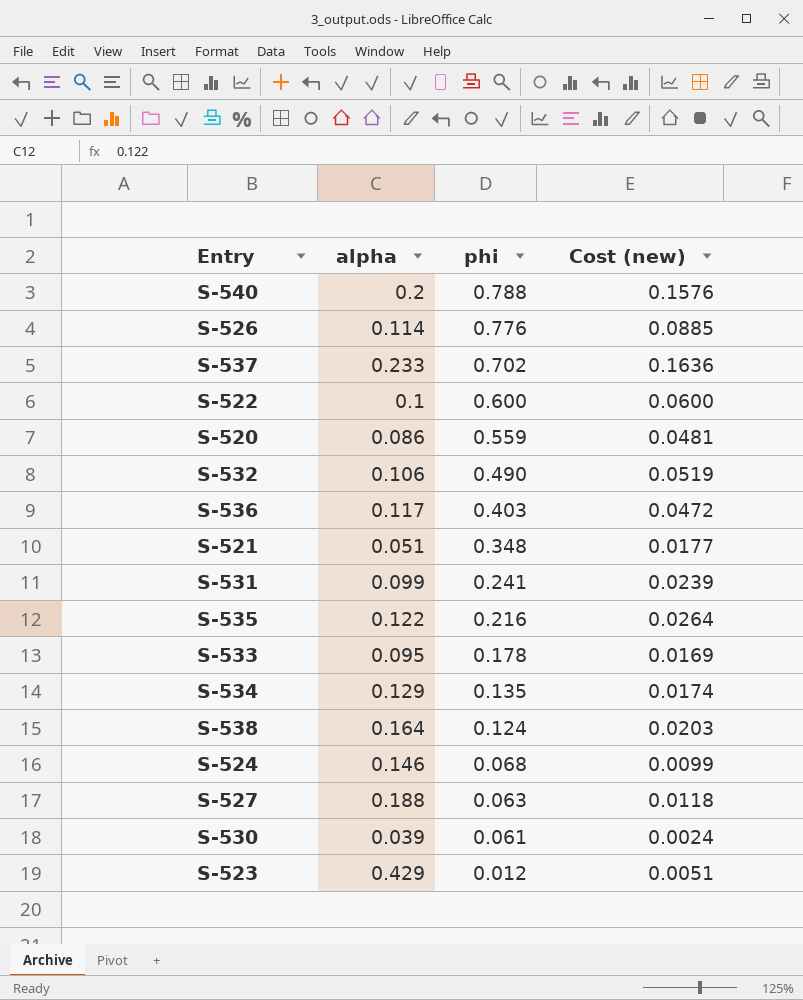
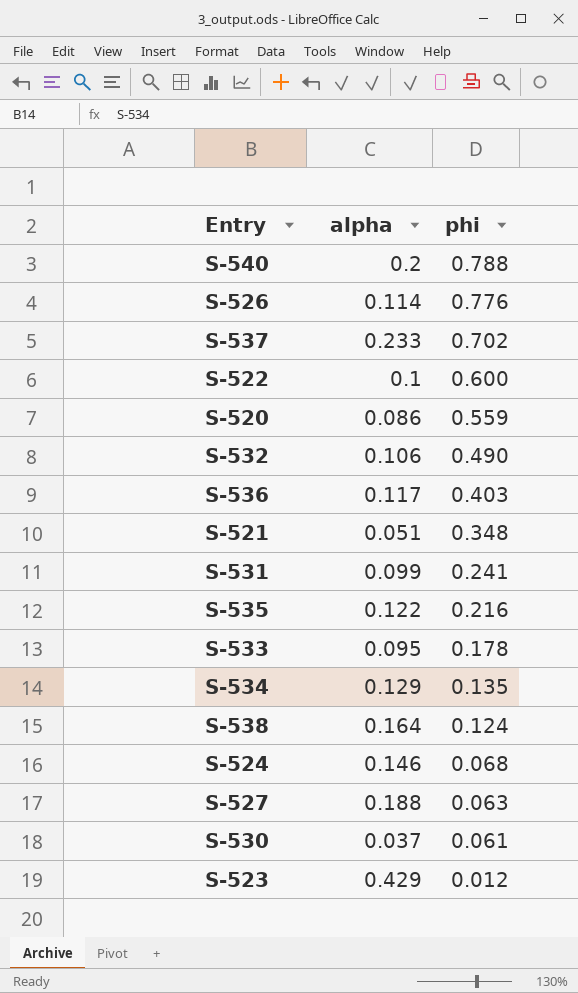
column Cost (new) | formula: [alpha] * [phi] -> none
S-530 | alpha: 0.039 -> 0.037

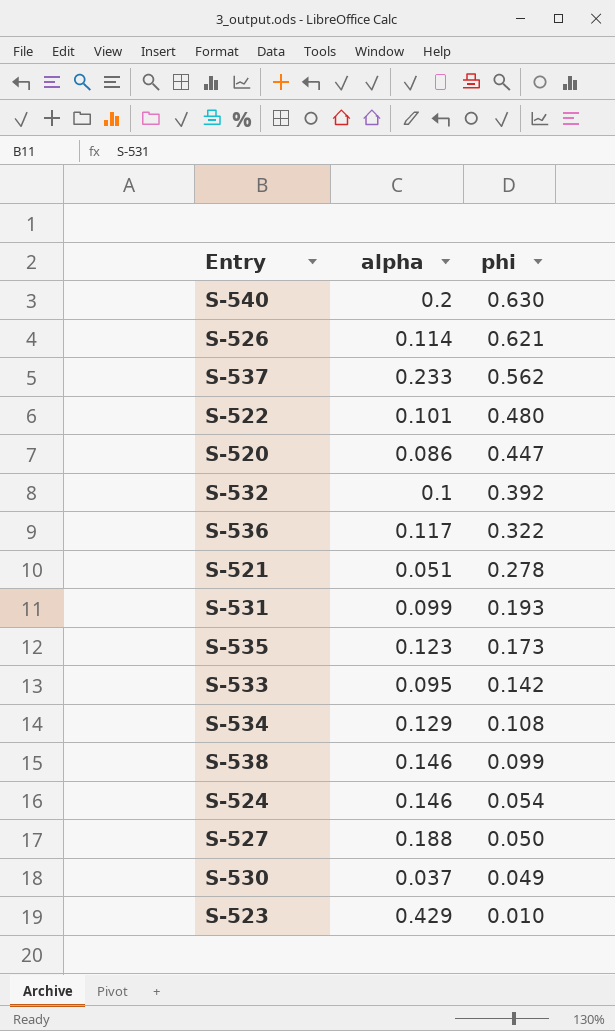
S-540 | phi: 0.788 -> 0.630
S-526 | phi: 0.776 -> 0.621
S-537 | phi: 0.702 -> 0.562
S-522 | alpha: 0.1 -> 0.101
S-522 | phi: 0.600 -> 0.480
S-520 | phi: 0.559 -> 0.447
S-532 | alpha: 0.106 -> 0.1
S-532 | phi: 0.490 -> 0.392
S-536 | phi: 0.403 -> 0.322
S-521 | phi: 0.348 -> 0.278
S-531 | phi: 0.241 -> 0.193
S-535 | alpha: 0.122 -> 0.123
S-535 | phi: 0.216 -> 0.173
S-533 | phi: 0.178 -> 0.142
S-534 | phi: 0.135 -> 0.108
S-538 | alpha: 0.164 -> 0.146
S-538 | phi: 0.124 -> 0.099
S-524 | phi: 0.068 -> 0.054
S-527 | phi: 0.063 -> 0.050
S-530 | phi: 0.061 -> 0.049
S-523 | phi: 0.012 -> 0.010

